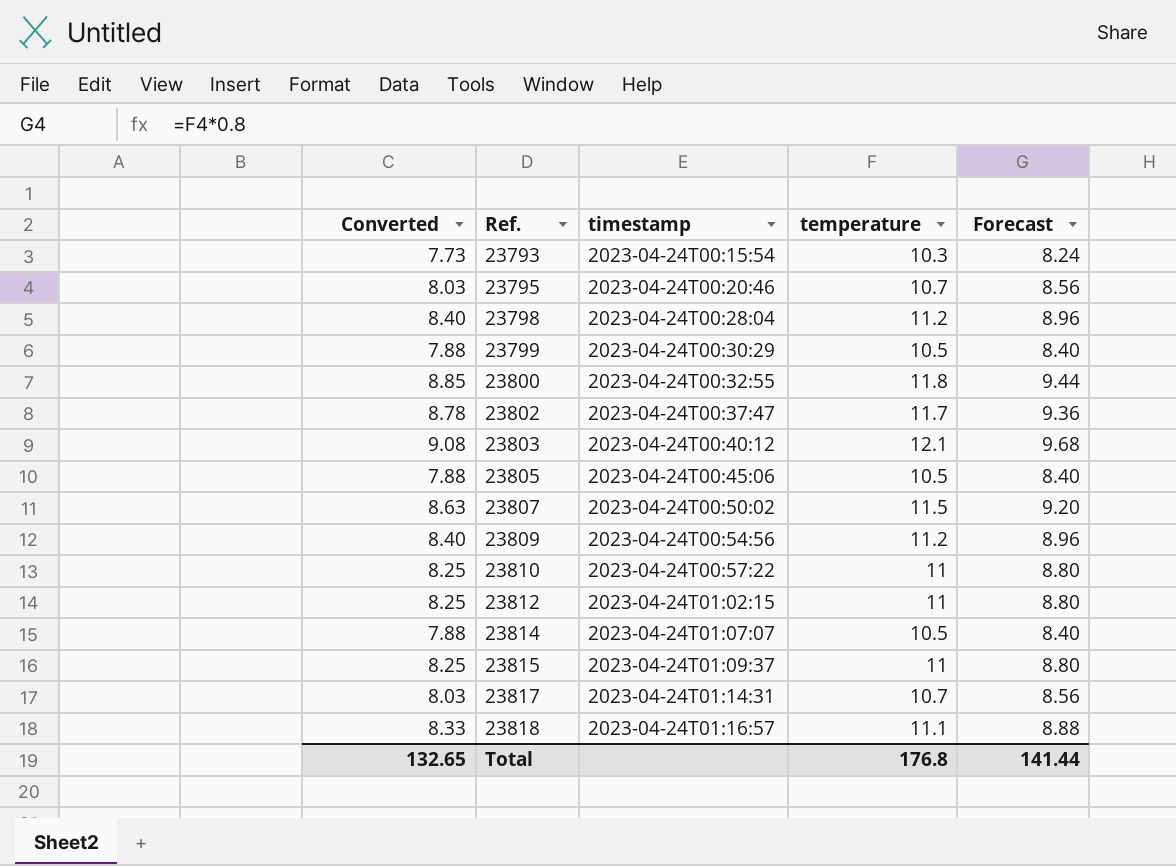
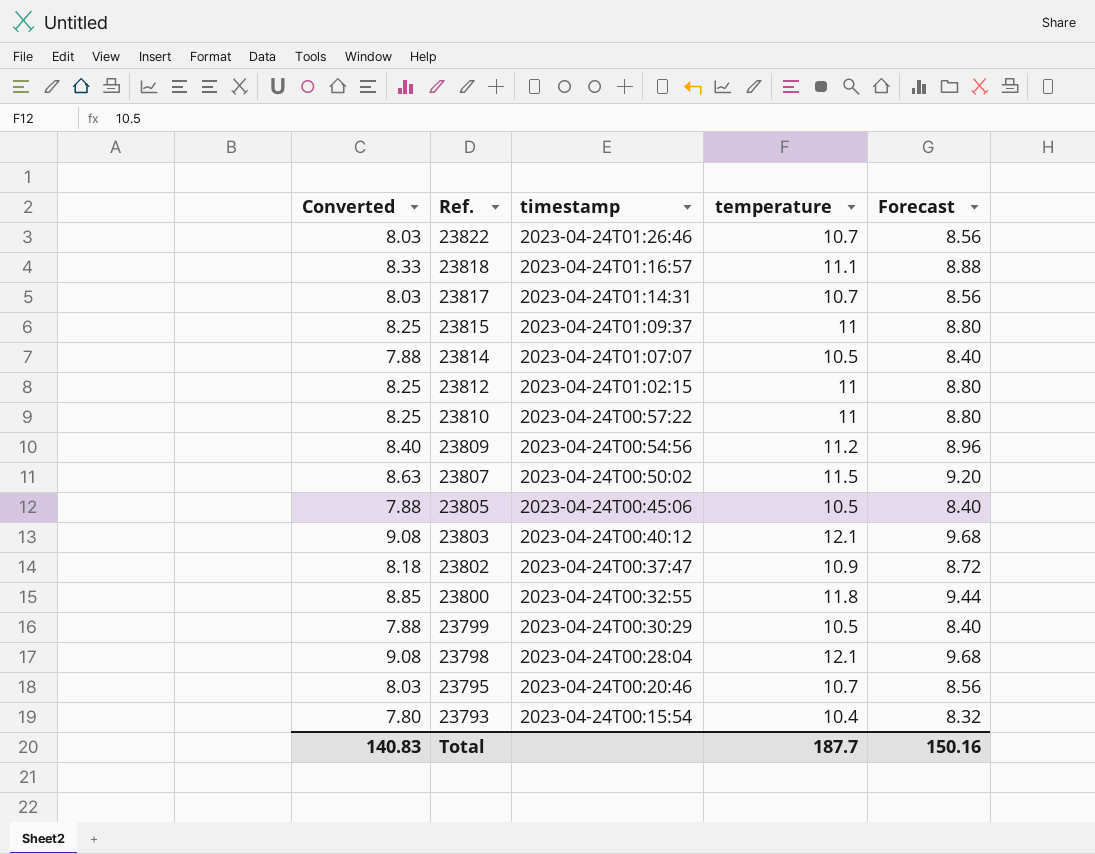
row order: Ref. ascending -> Ref. descending
row 23822: none -> 8.03 | 2023-04-24T01:26:46 | 10.7 | 8.56
23802 | Converted: 8.78 -> 8.18
23802 | temperature: 11.7 -> 10.9
23802 | Forecast: 9.36 -> 8.72
23798 | Converted: 8.40 -> 9.08
23798 | temperature: 11.2 -> 12.1
23798 | Forecast: 8.96 -> 9.68
23793 | Converted: 7.73 -> 7.80
23793 | temperature: 10.3 -> 10.4
23793 | Forecast: 8.24 -> 8.32
Total | Converted: 132.65 -> 140.83
Total | temperature: 176.8 -> 187.7
Total | Forecast: 141.44 -> 150.16

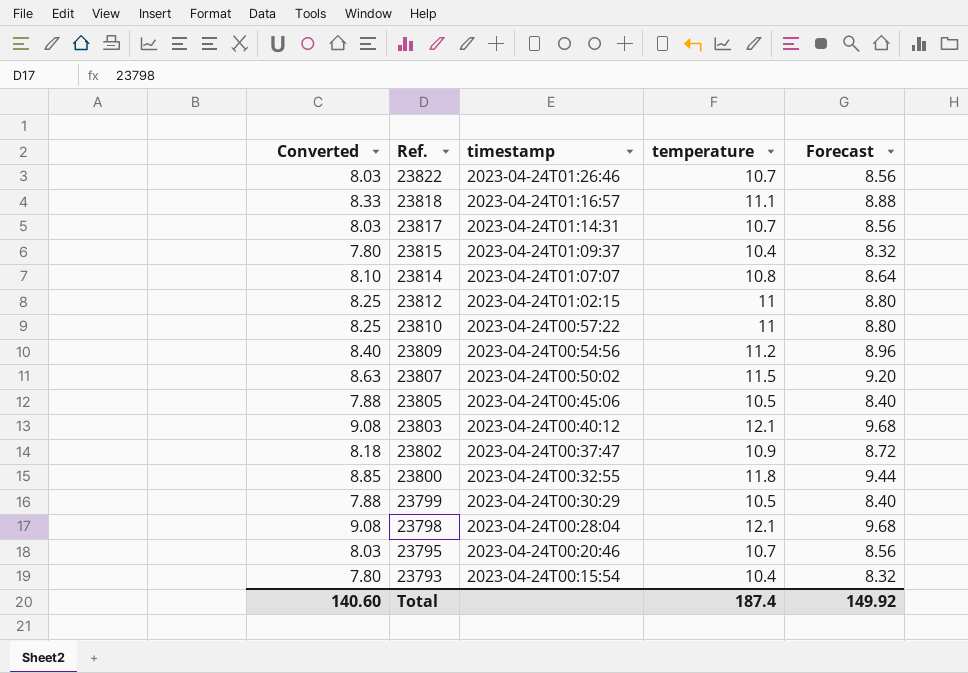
23815 | Converted: 8.25 -> 7.80
23815 | temperature: 11 -> 10.4
23815 | Forecast: 8.80 -> 8.32
23814 | Converted: 7.88 -> 8.10
23814 | temperature: 10.5 -> 10.8
23814 | Forecast: 8.40 -> 8.64
Total | Converted: 140.83 -> 140.60
Total | temperature: 187.7 -> 187.4
Total | Forecast: 150.16 -> 149.92

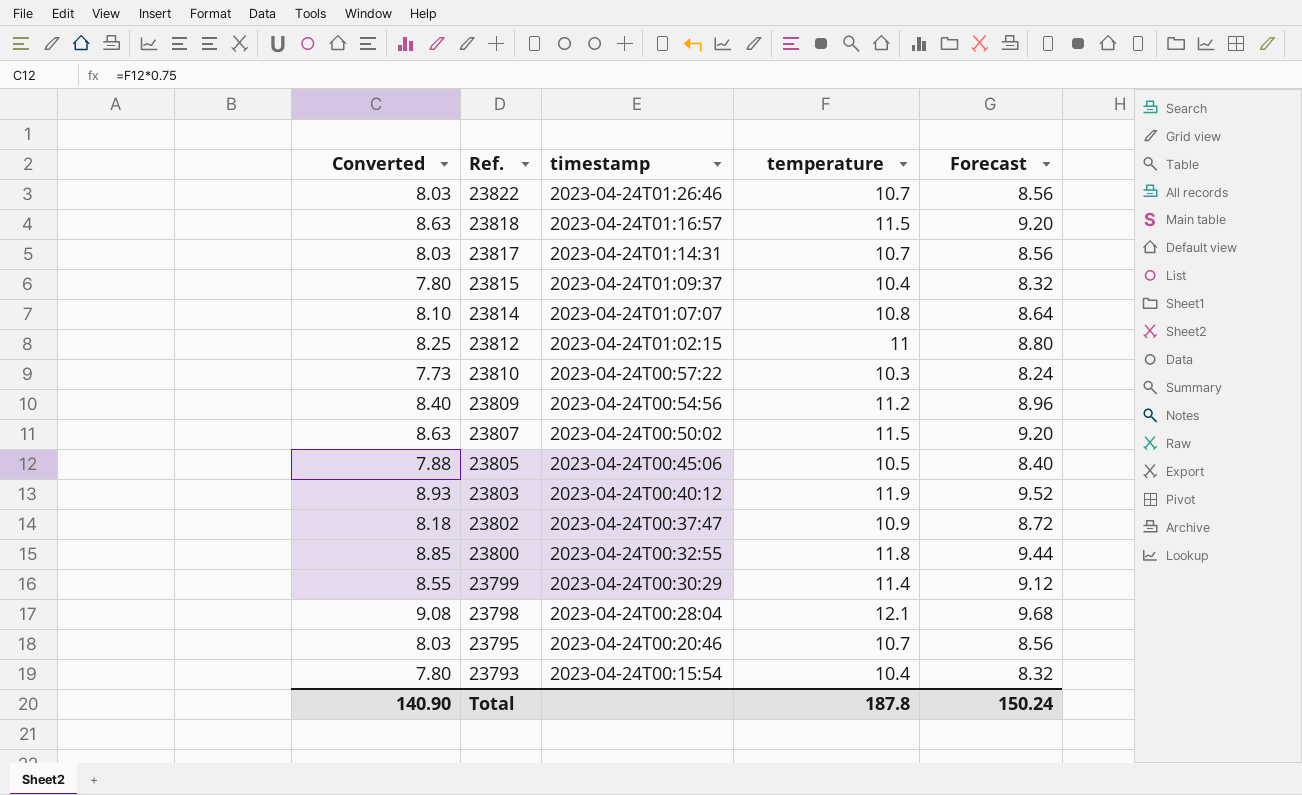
23818 | Converted: 8.33 -> 8.63
23818 | temperature: 11.1 -> 11.5
23818 | Forecast: 8.88 -> 9.20
23810 | Converted: 8.25 -> 7.73
23810 | temperature: 11 -> 10.3
23810 | Forecast: 8.80 -> 8.24
23803 | Converted: 9.08 -> 8.93
23803 | temperature: 12.1 -> 11.9
23803 | Forecast: 9.68 -> 9.52
23799 | Converted: 7.88 -> 8.55
23799 | temperature: 10.5 -> 11.4
23799 | Forecast: 8.40 -> 9.12
Total | Converted: 140.60 -> 140.90
Total | temperature: 187.4 -> 187.8
Total | Forecast: 149.92 -> 150.24

